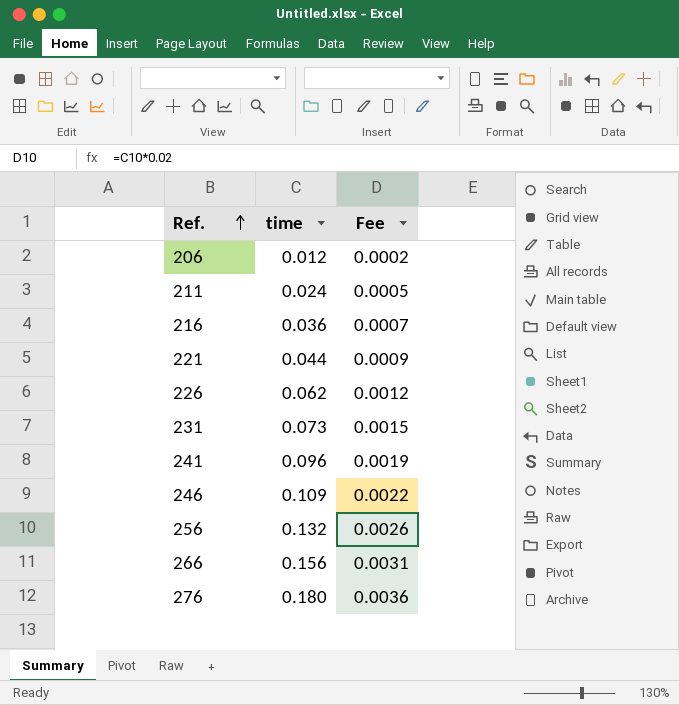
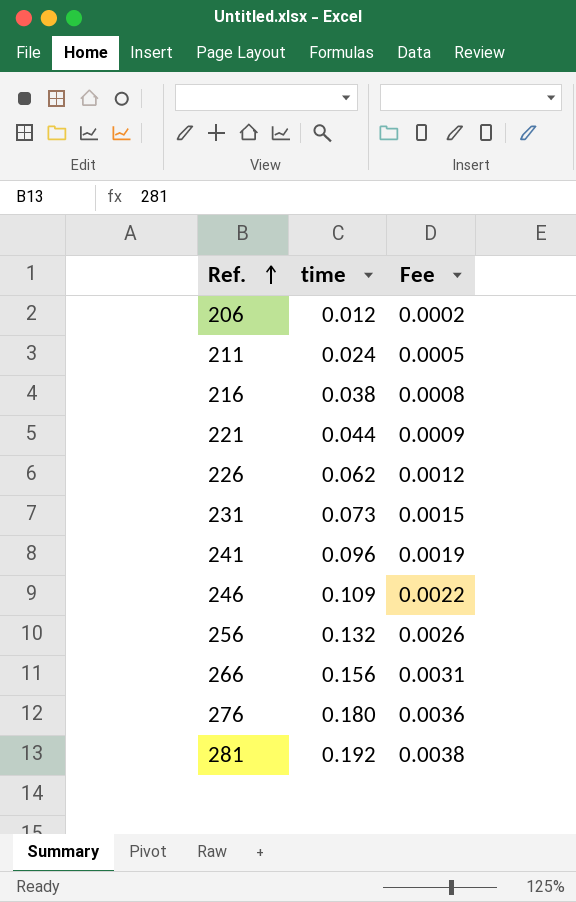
216 | time: 0.036 -> 0.038
216 | Fee: 0.0007 -> 0.0008
row 281: none -> 0.192 | 0.0038

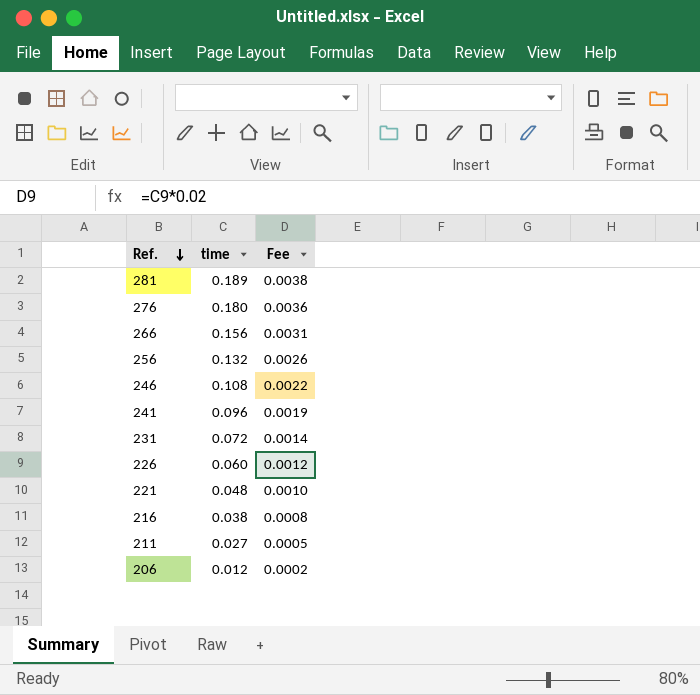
row order: Ref. ascending -> Ref. descending
281 | time: 0.192 -> 0.189
246 | time: 0.109 -> 0.108
231 | time: 0.073 -> 0.072
231 | Fee: 0.0015 -> 0.0014
226 | time: 0.062 -> 0.060
221 | time: 0.044 -> 0.048
221 | Fee: 0.0009 -> 0.0010
211 | time: 0.024 -> 0.027

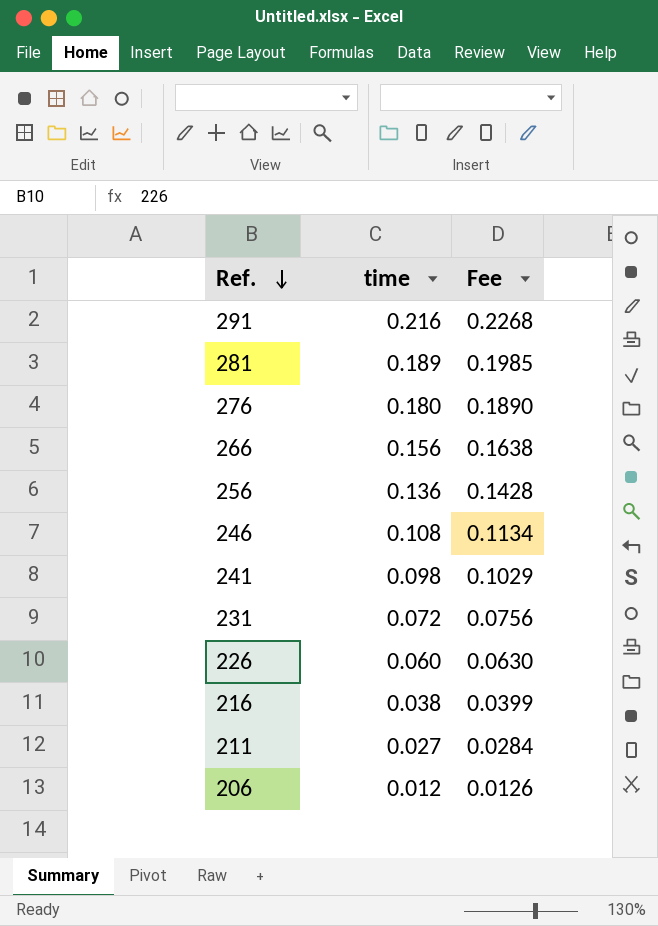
column Fee | formula: [time] * 0.02 -> [time] * 1.05
row 221: 0.048 | 0.0010 -> none
row 291: none -> 0.216 | 0.2268
256 | time: 0.132 -> 0.136
241 | time: 0.096 -> 0.098

